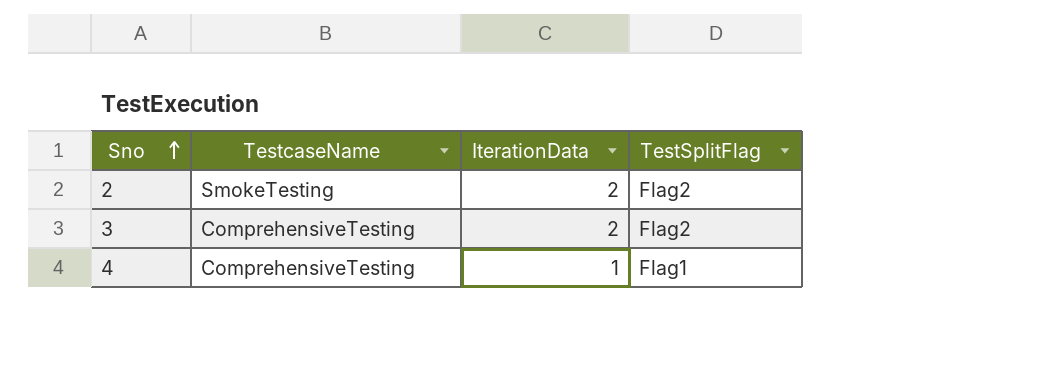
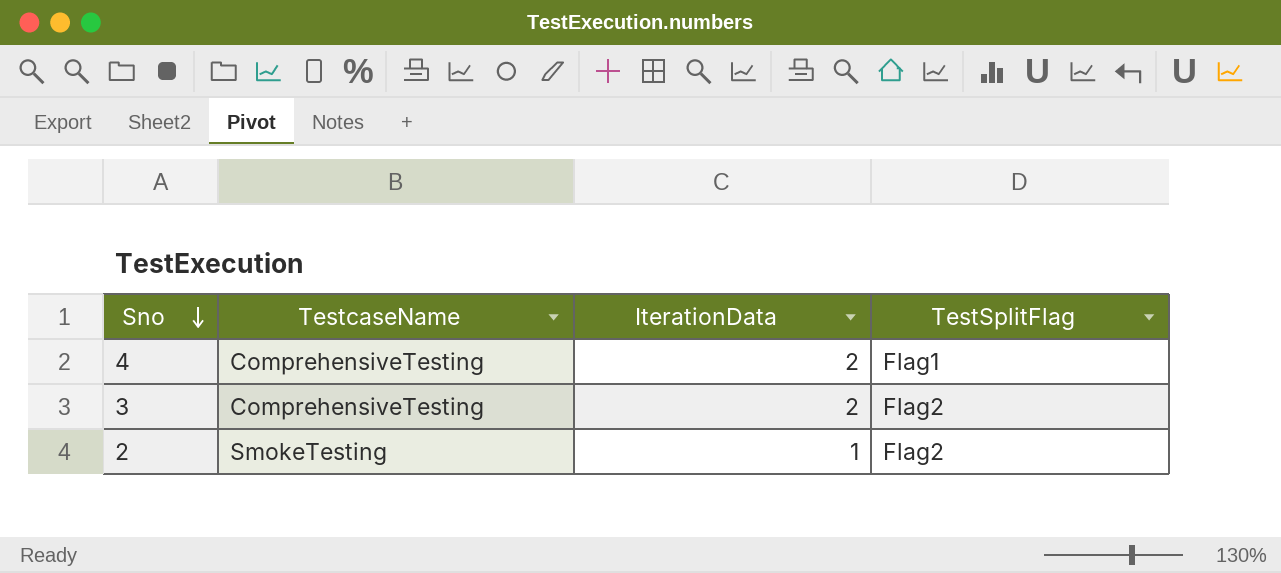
row order: Sno ascending -> Sno descending
4 | IterationData: 1 -> 2
2 | IterationData: 2 -> 1

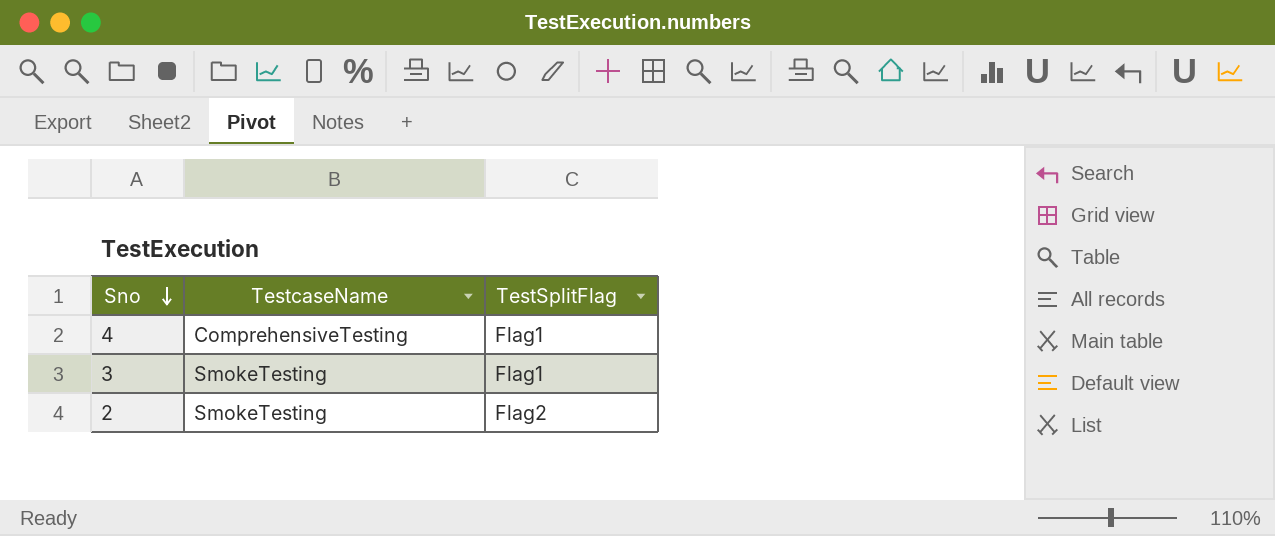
column IterationData | position: 3 -> none
3 | TestcaseName: ComprehensiveTesting -> SmokeTesting
3 | TestSplitFlag: Flag2 -> Flag1

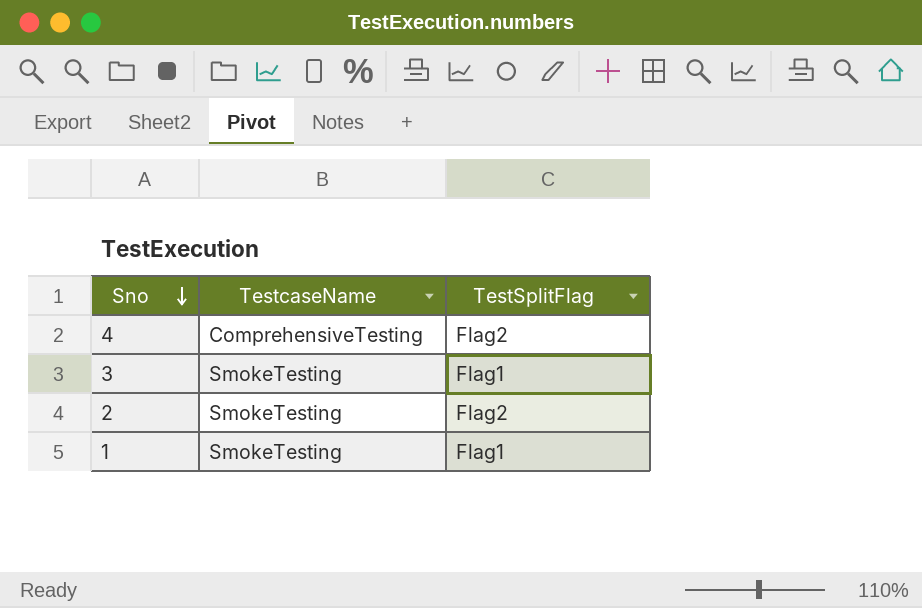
4 | TestSplitFlag: Flag1 -> Flag2
row 1: none -> SmokeTesting | Flag1

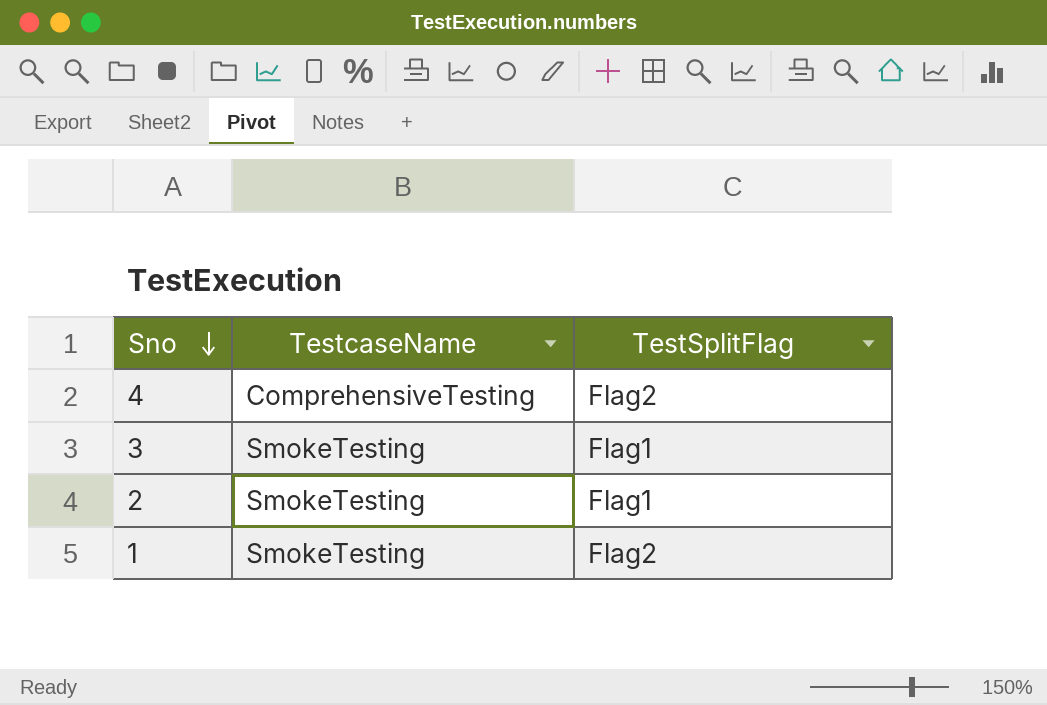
2 | TestSplitFlag: Flag2 -> Flag1
1 | TestSplitFlag: Flag1 -> Flag2

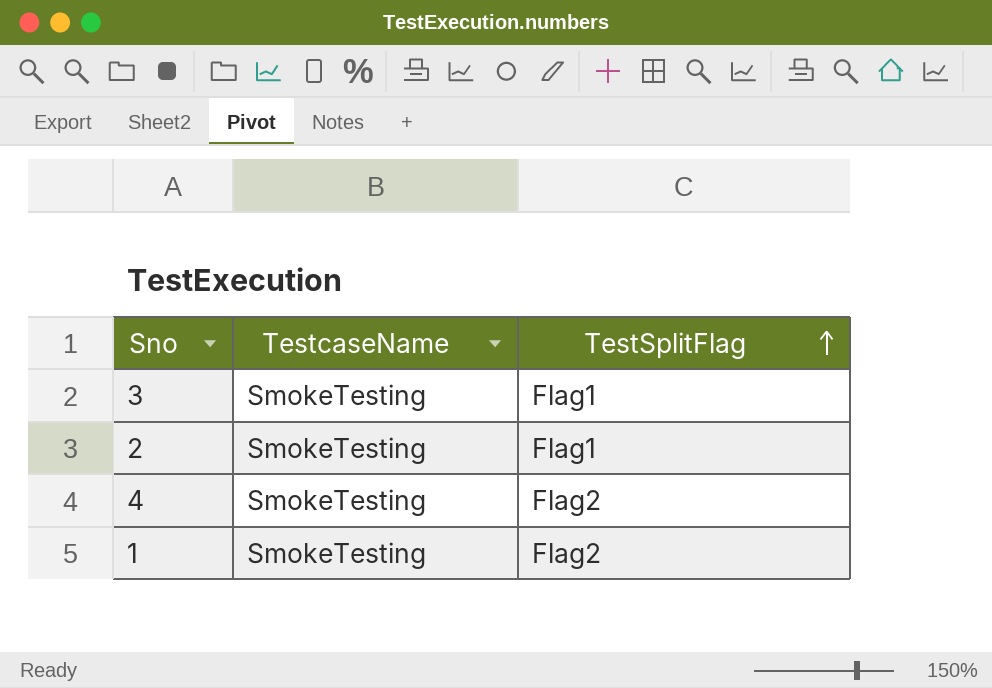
row order: Sno descending -> TestSplitFlag ascending
4 | TestcaseName: ComprehensiveTesting -> SmokeTesting

